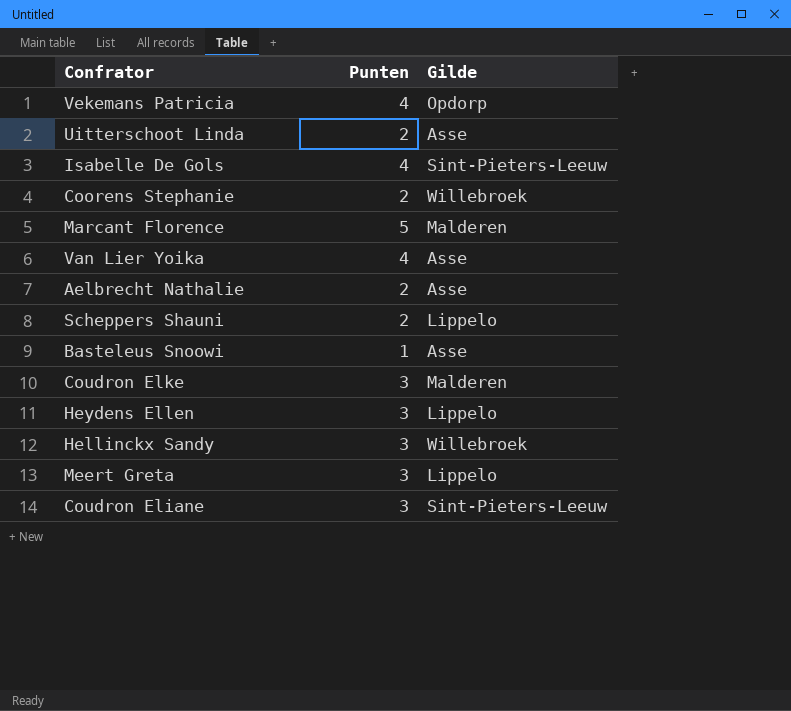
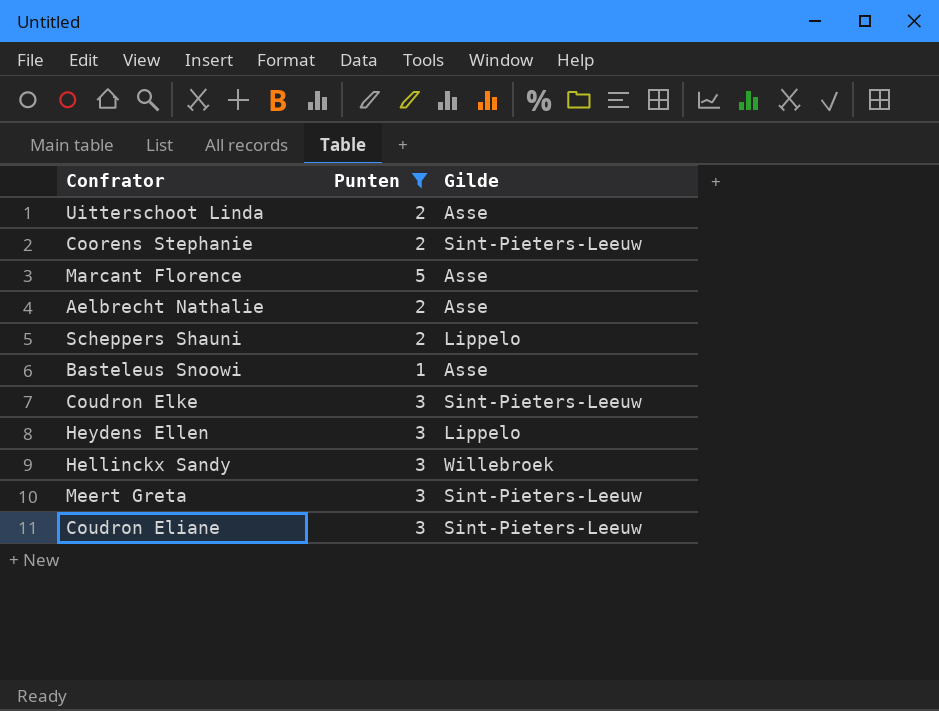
filter: none -> Punten != 4
Coorens Stephanie | Gilde: Willebroek -> Sint-Pieters-Leeuw
Marcant Florence | Gilde: Malderen -> Asse
Coudron Elke | Gilde: Malderen -> Sint-Pieters-Leeuw
Meert Greta | Gilde: Lippelo -> Sint-Pieters-Leeuw

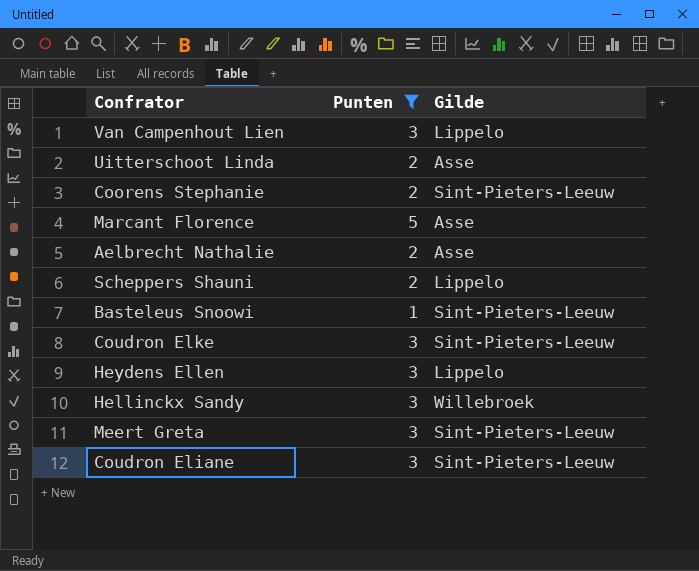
row Van Campenhout Lien: none -> 3 | Lippelo
Basteleus Snoowi | Gilde: Asse -> Sint-Pieters-Leeuw

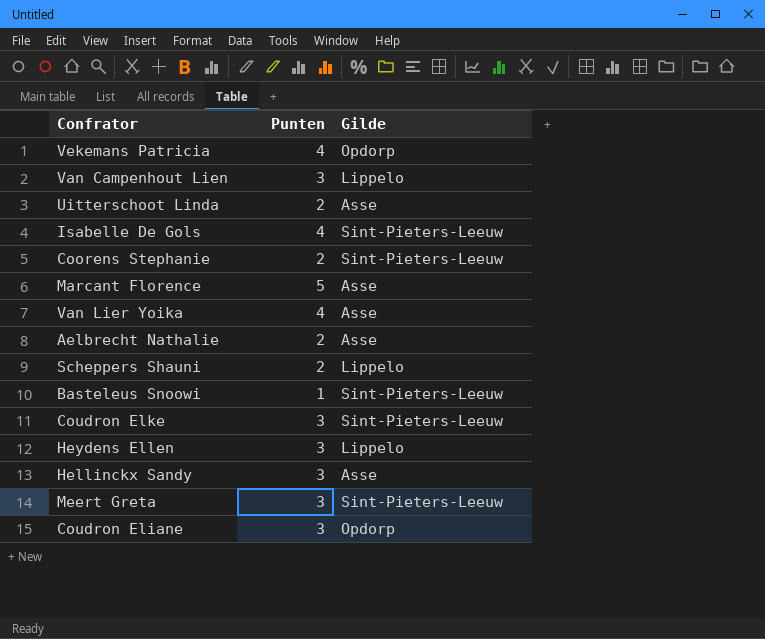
filter: Punten != 4 -> none
Hellinckx Sandy | Gilde: Willebroek -> Asse
Coudron Eliane | Gilde: Sint-Pieters-Leeuw -> Opdorp

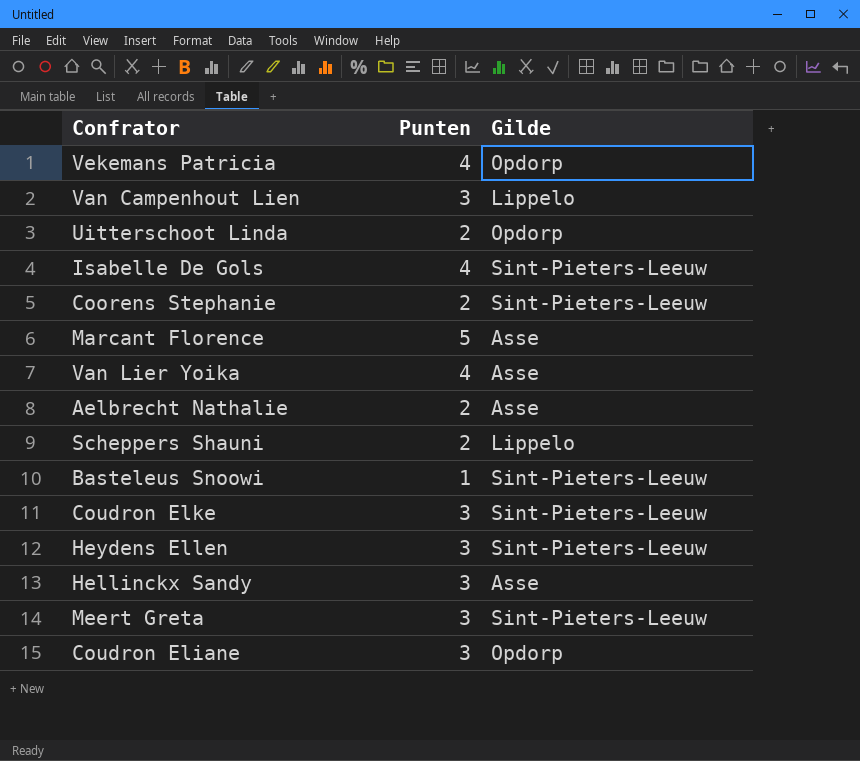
Uitterschoot Linda | Gilde: Asse -> Opdorp
Heydens Ellen | Gilde: Lippelo -> Sint-Pieters-Leeuw

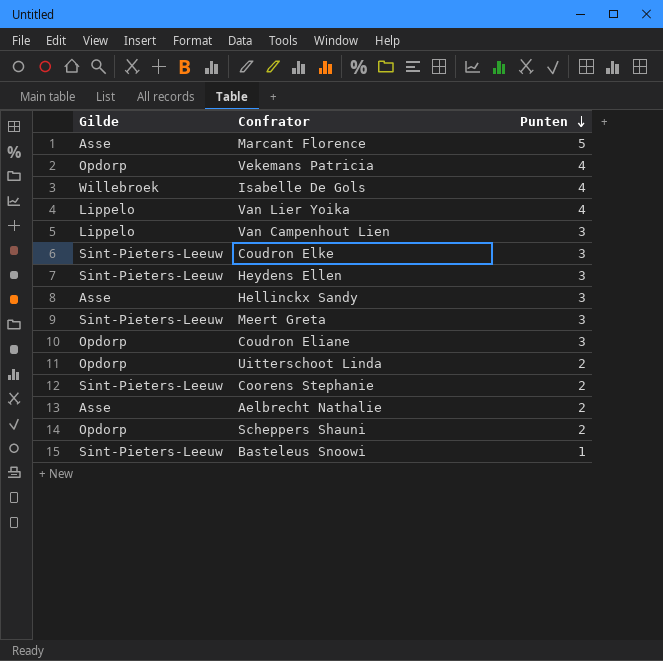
row order: none -> Punten descending
column Gilde | position: 3 -> 1
Isabelle De Gols | Gilde: Sint-Pieters-Leeuw -> Willebroek
Van Lier Yoika | Gilde: Asse -> Lippelo
Scheppers Shauni | Gilde: Lippelo -> Opdorp

